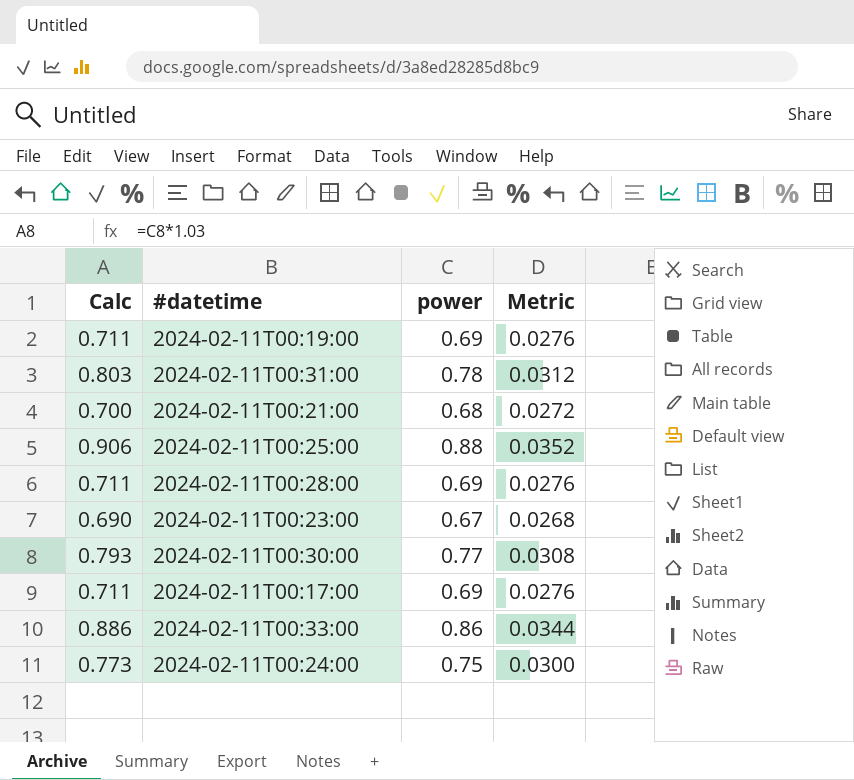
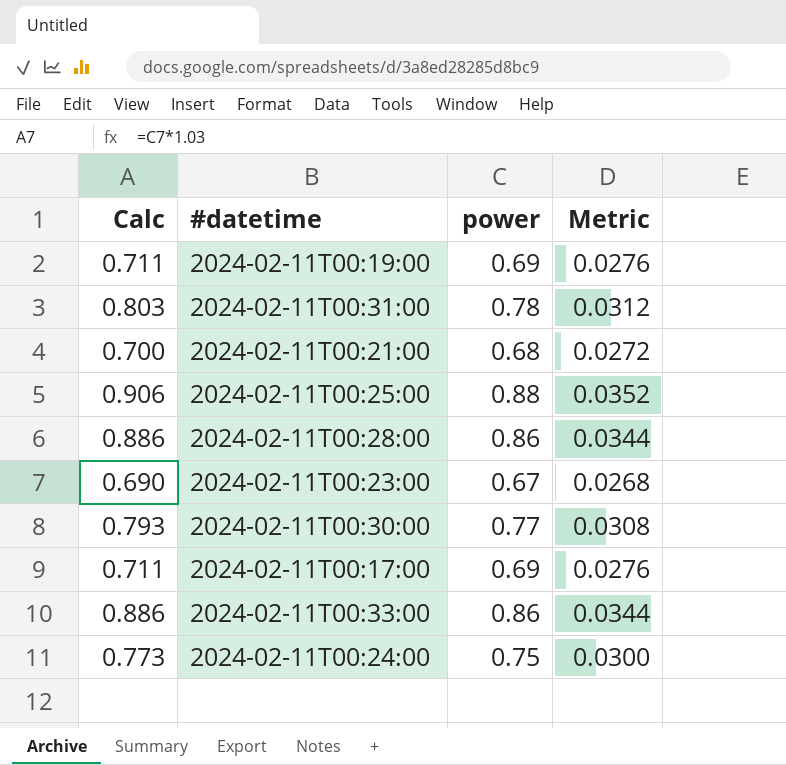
2024-02-11T00:28:00 | Calc: 0.711 -> 0.886
2024-02-11T00:28:00 | power: 0.69 -> 0.86
2024-02-11T00:28:00 | Metric: 0.0276 -> 0.0344

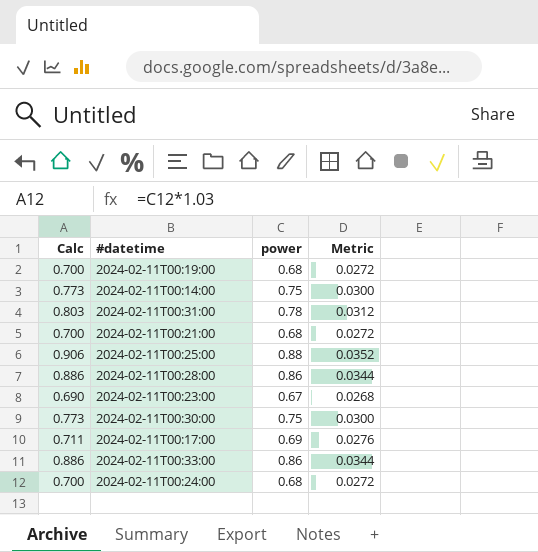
2024-02-11T00:19:00 | Calc: 0.711 -> 0.700
2024-02-11T00:19:00 | power: 0.69 -> 0.68
2024-02-11T00:19:00 | Metric: 0.0276 -> 0.0272
row 2024-02-11T00:14:00: none -> 0.773 | 0.75 | 0.0300
2024-02-11T00:30:00 | Calc: 0.793 -> 0.773
2024-02-11T00:30:00 | power: 0.77 -> 0.75
2024-02-11T00:30:00 | Metric: 0.0308 -> 0.0300
2024-02-11T00:24:00 | Calc: 0.773 -> 0.700
2024-02-11T00:24:00 | power: 0.75 -> 0.68
2024-02-11T00:24:00 | Metric: 0.0300 -> 0.0272

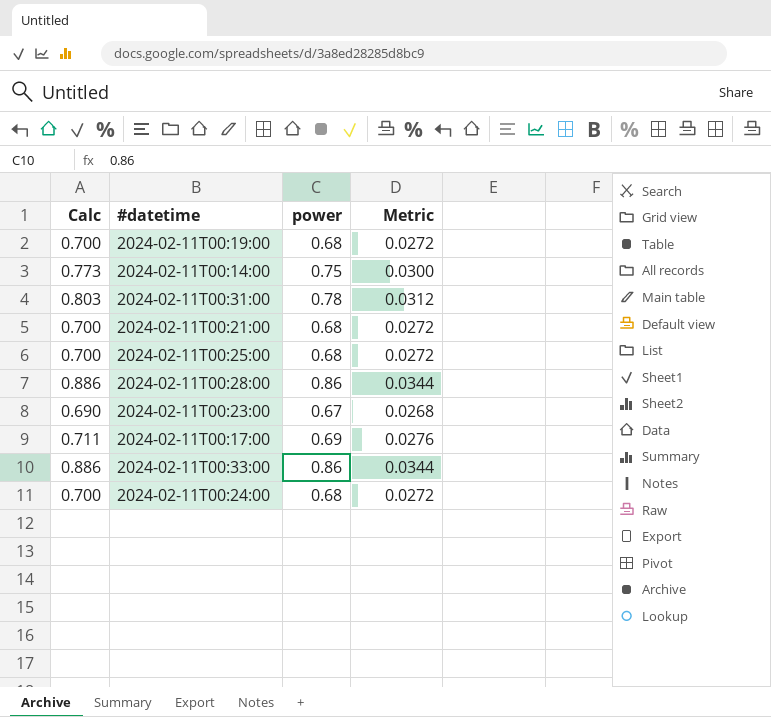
row 2024-02-11T00:30:00: 0.773 | 0.75 | 0.0300 -> none
2024-02-11T00:25:00 | Calc: 0.906 -> 0.700
2024-02-11T00:25:00 | power: 0.88 -> 0.68
2024-02-11T00:25:00 | Metric: 0.0352 -> 0.0272

